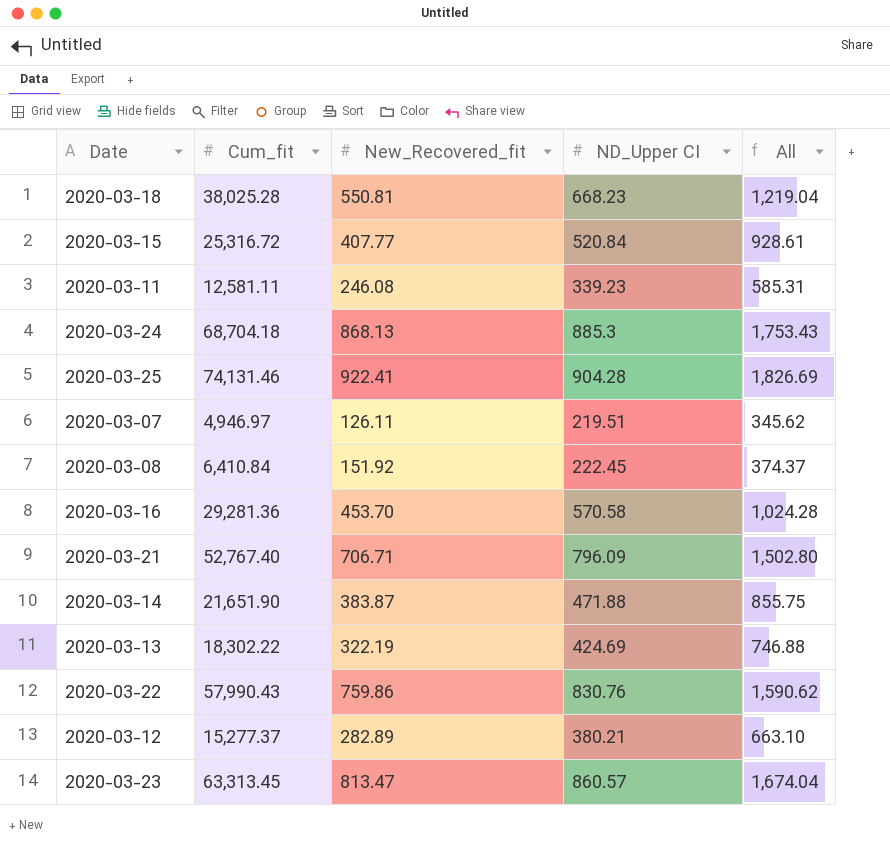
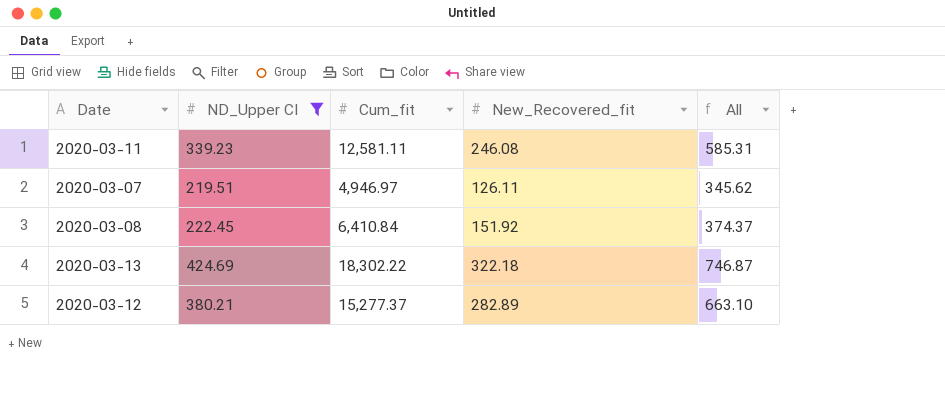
filter: none -> ND_Upper CI <= 424.69
column ND_Upper CI | position: 4 -> 2
2020-03-13 | New_Recovered_fit: 322.19 -> 322.18
2020-03-13 | All: 746.88 -> 746.87

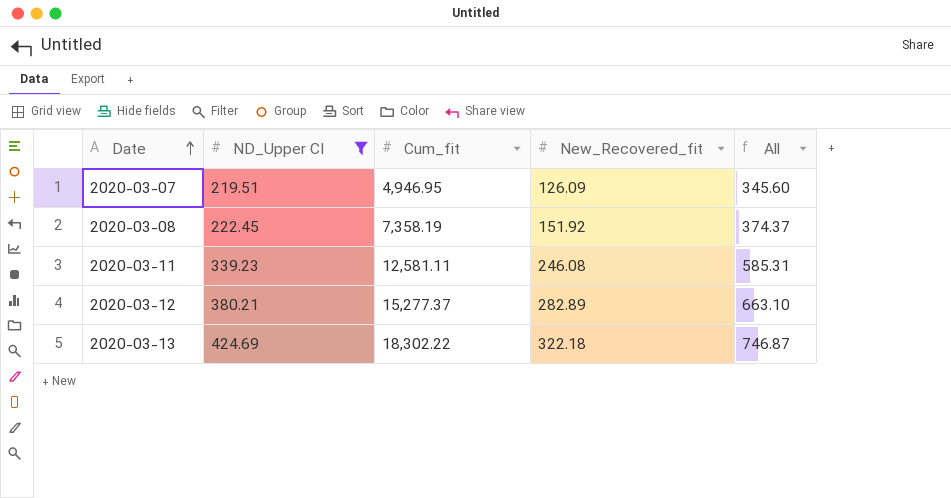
row order: none -> Date ascending
2020-03-07 | Cum_fit: 4,946.97 -> 4,946.95
2020-03-07 | New_Recovered_fit: 126.11 -> 126.09
2020-03-07 | All: 345.62 -> 345.60
2020-03-08 | Cum_fit: 6,410.84 -> 7,358.19

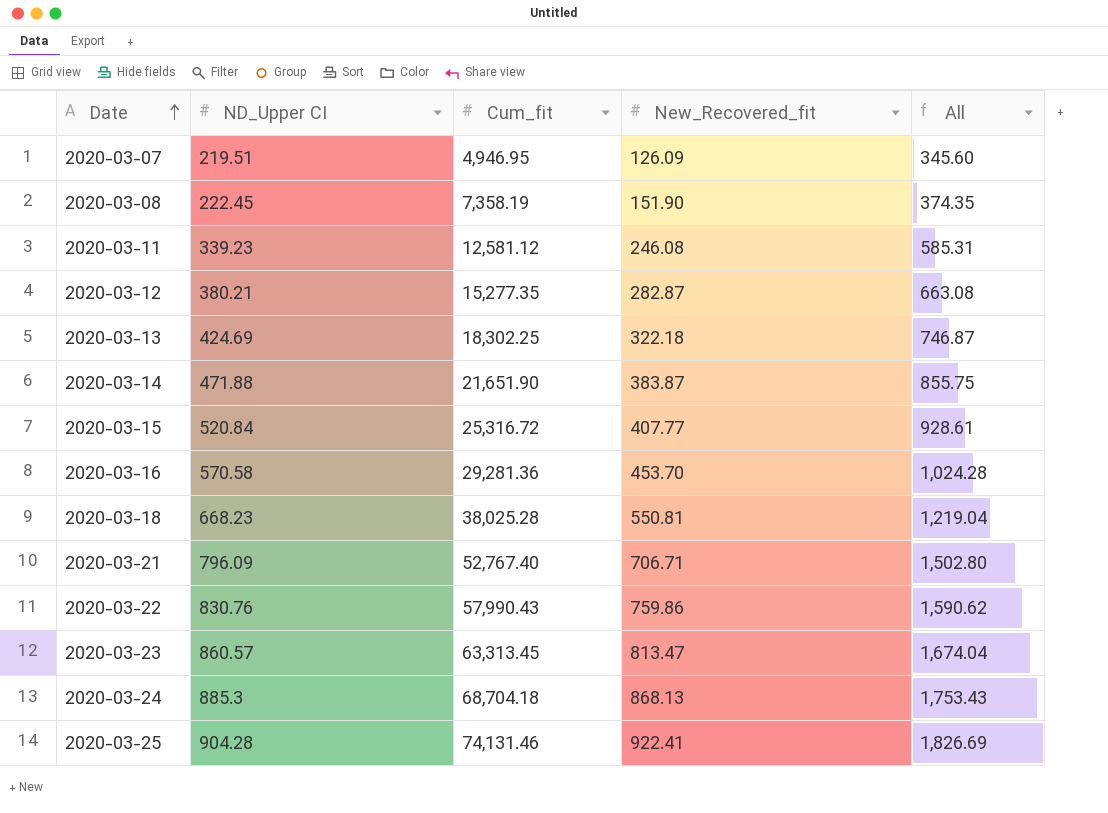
filter: ND_Upper CI <= 424.69 -> none
2020-03-08 | New_Recovered_fit: 151.92 -> 151.90
2020-03-08 | All: 374.37 -> 374.35
2020-03-11 | Cum_fit: 12,581.11 -> 12,581.12
2020-03-12 | Cum_fit: 15,277.37 -> 15,277.35
2020-03-12 | New_Recovered_fit: 282.89 -> 282.87
2020-03-12 | All: 663.10 -> 663.08
2020-03-13 | Cum_fit: 18,302.22 -> 18,302.25

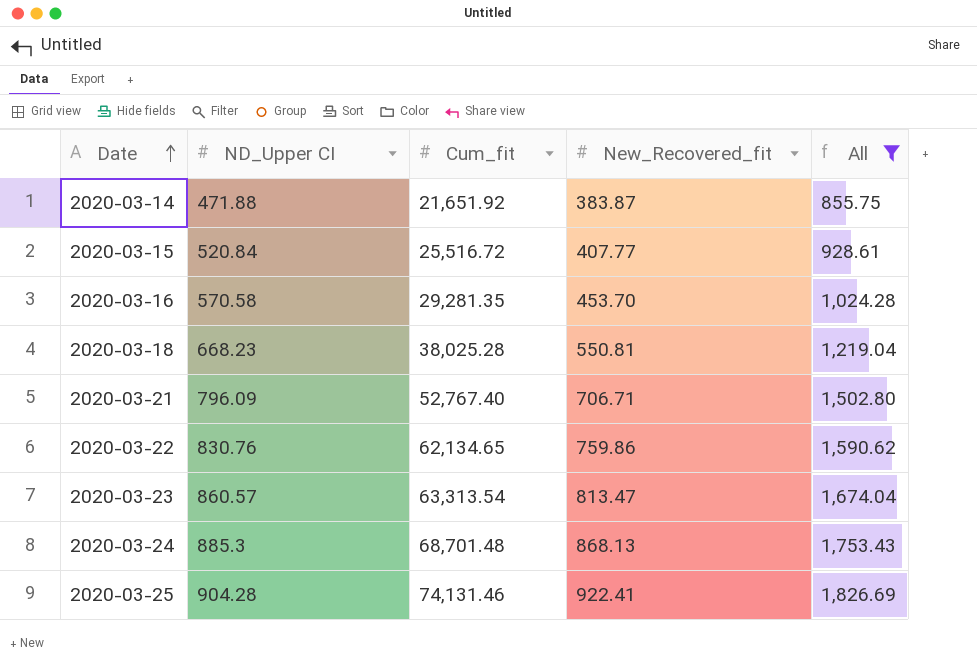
filter: none -> All >= 855.75
2020-03-14 | Cum_fit: 21,651.90 -> 21,651.92
2020-03-15 | Cum_fit: 25,316.72 -> 25,516.72
2020-03-16 | Cum_fit: 29,281.36 -> 29,281.35
2020-03-22 | Cum_fit: 57,990.43 -> 62,134.65
2020-03-23 | Cum_fit: 63,313.45 -> 63,313.54
2020-03-24 | Cum_fit: 68,704.18 -> 68,701.48

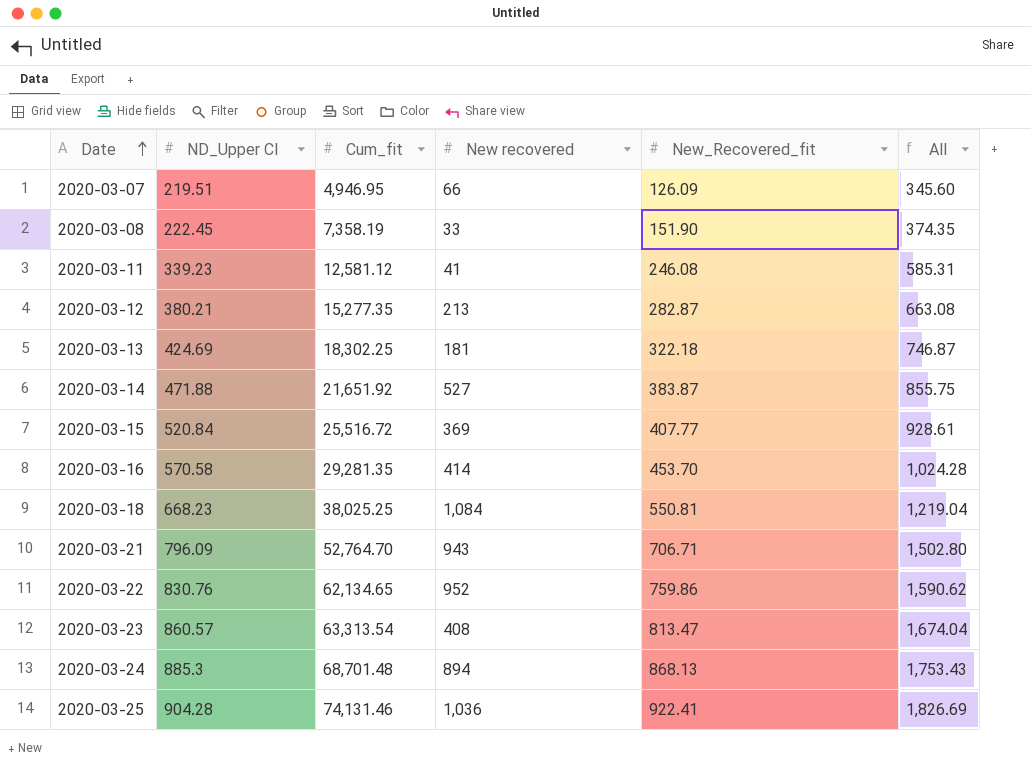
filter: All >= 855.75 -> none
column New recovered | position: none -> 4
2020-03-18 | Cum_fit: 38,025.28 -> 38,025.25
2020-03-21 | Cum_fit: 52,767.40 -> 52,764.70

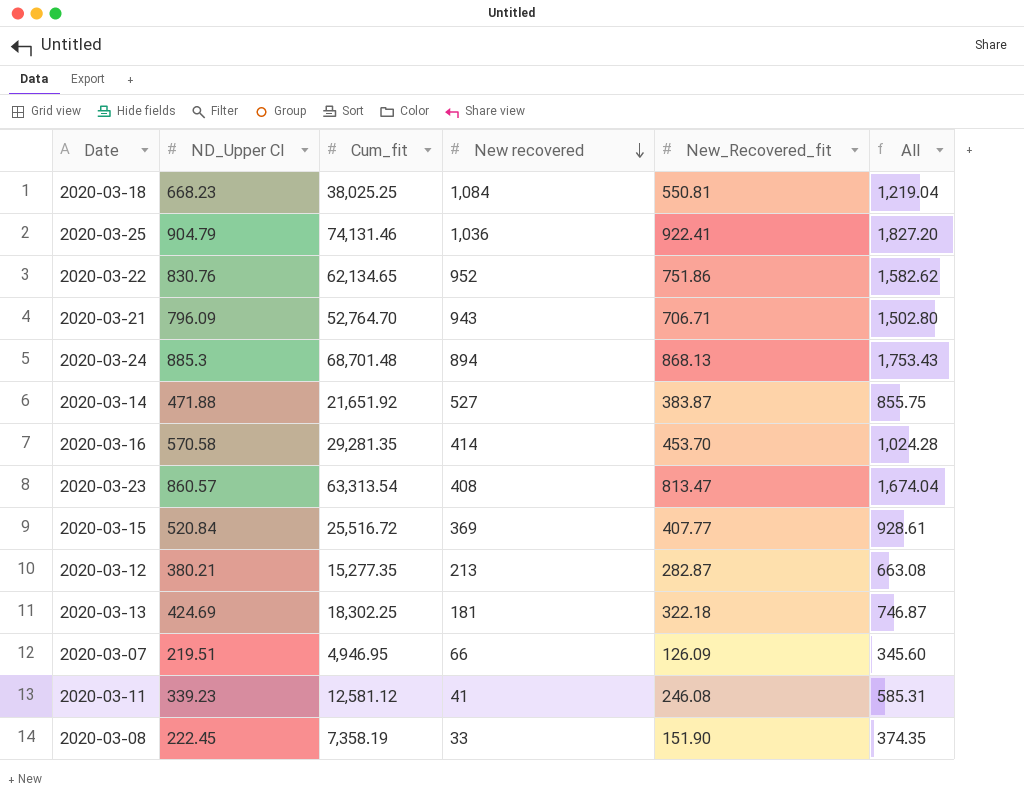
row order: Date ascending -> New recovered descending
2020-03-25 | ND_Upper CI: 904.28 -> 904.79
2020-03-25 | All: 1,826.69 -> 1,827.20
2020-03-22 | New_Recovered_fit: 759.86 -> 751.86
2020-03-22 | All: 1,590.62 -> 1,582.62

